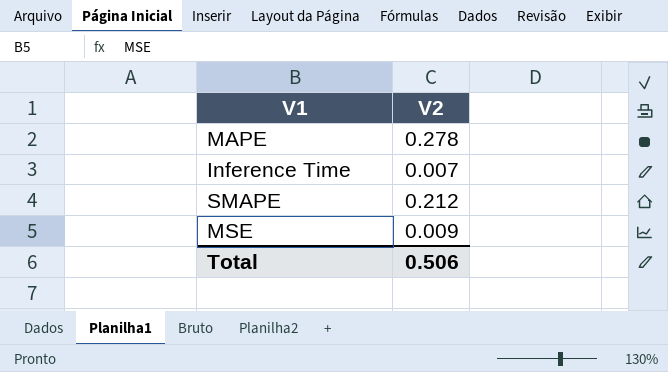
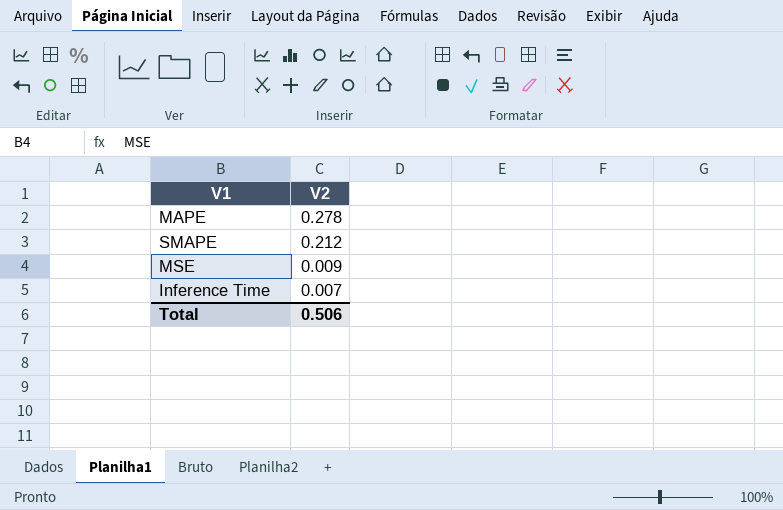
row order: none -> V2 descending

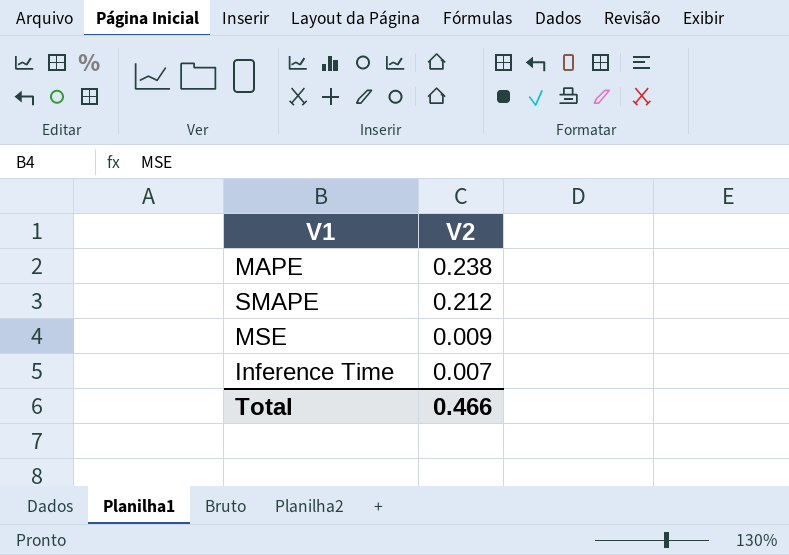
MAPE | V2: 0.278 -> 0.238
Total | V2: 0.506 -> 0.466

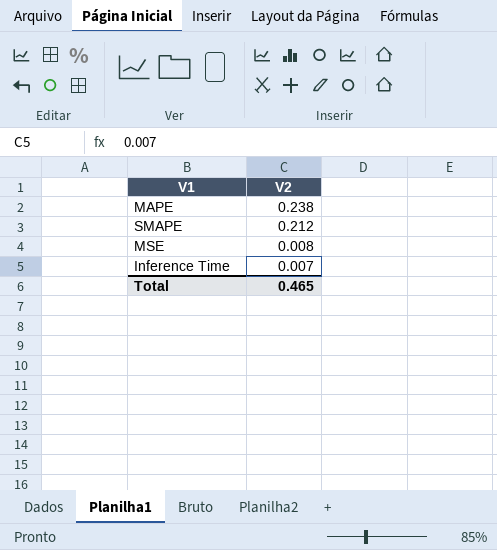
MSE | V2: 0.009 -> 0.008
Total | V2: 0.466 -> 0.465

